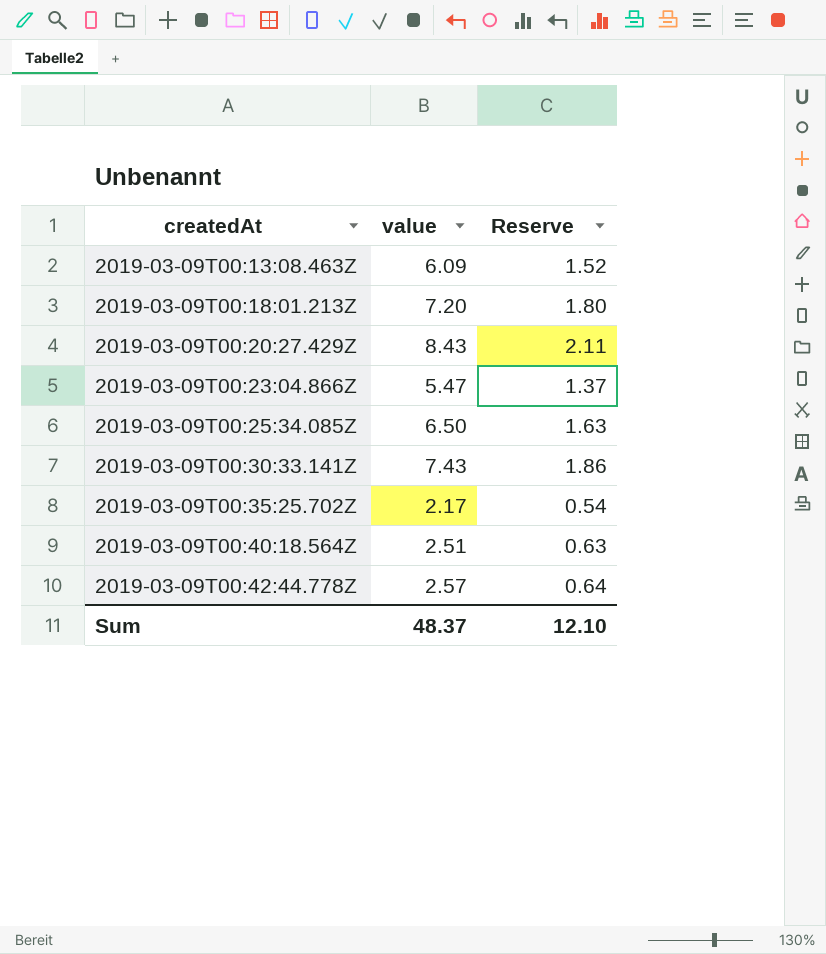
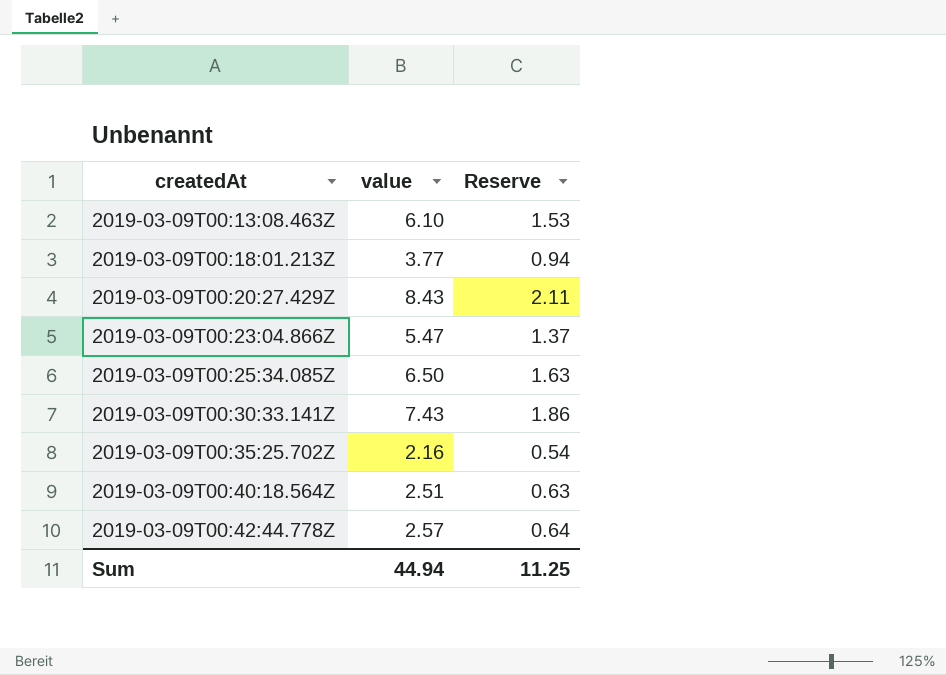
2019-03-09T00:13:08.463Z | value: 6.09 -> 6.10
2019-03-09T00:13:08.463Z | Reserve: 1.52 -> 1.53
2019-03-09T00:18:01.213Z | value: 7.20 -> 3.77
2019-03-09T00:18:01.213Z | Reserve: 1.80 -> 0.94
2019-03-09T00:35:25.702Z | value: 2.17 -> 2.16
Sum | value: 48.37 -> 44.94
Sum | Reserve: 12.10 -> 11.25

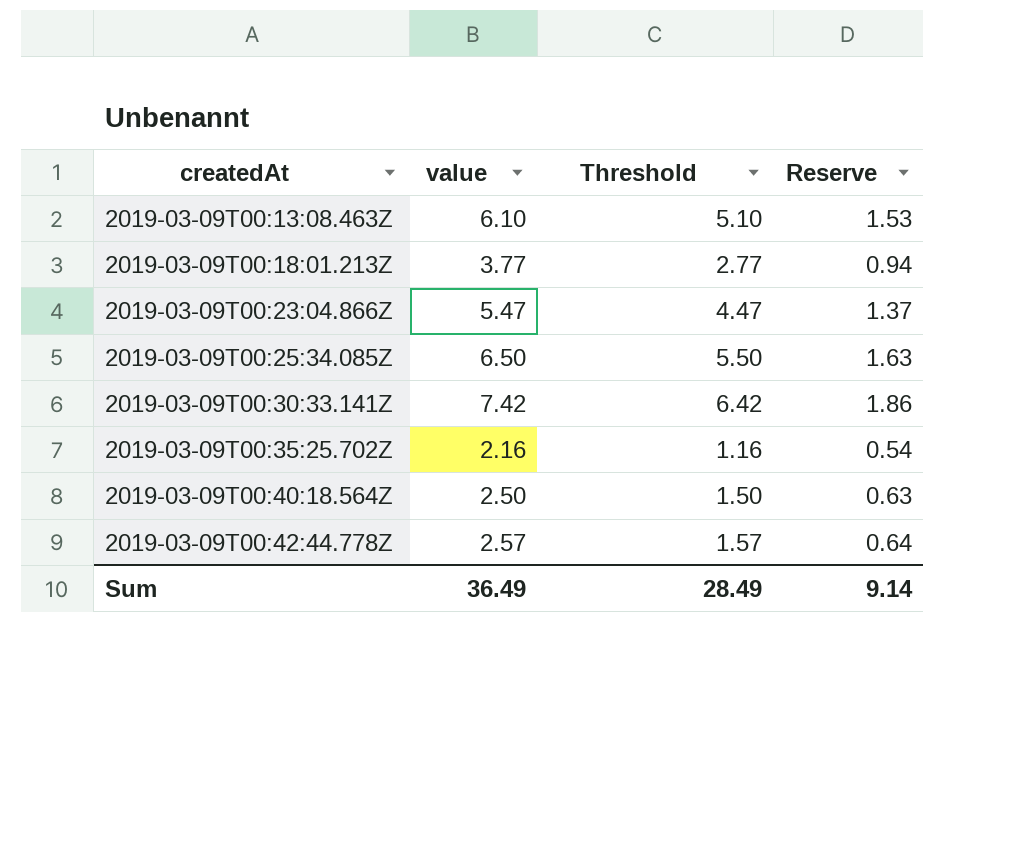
column Threshold | formula: none -> [value] - 1
row 2019-03-09T00:20:27.429Z: 8.43 | 2.11 -> none
2019-03-09T00:30:33.141Z | value: 7.43 -> 7.42
2019-03-09T00:40:18.564Z | value: 2.51 -> 2.50
Sum | value: 44.94 -> 36.49
Sum | Reserve: 11.25 -> 9.14

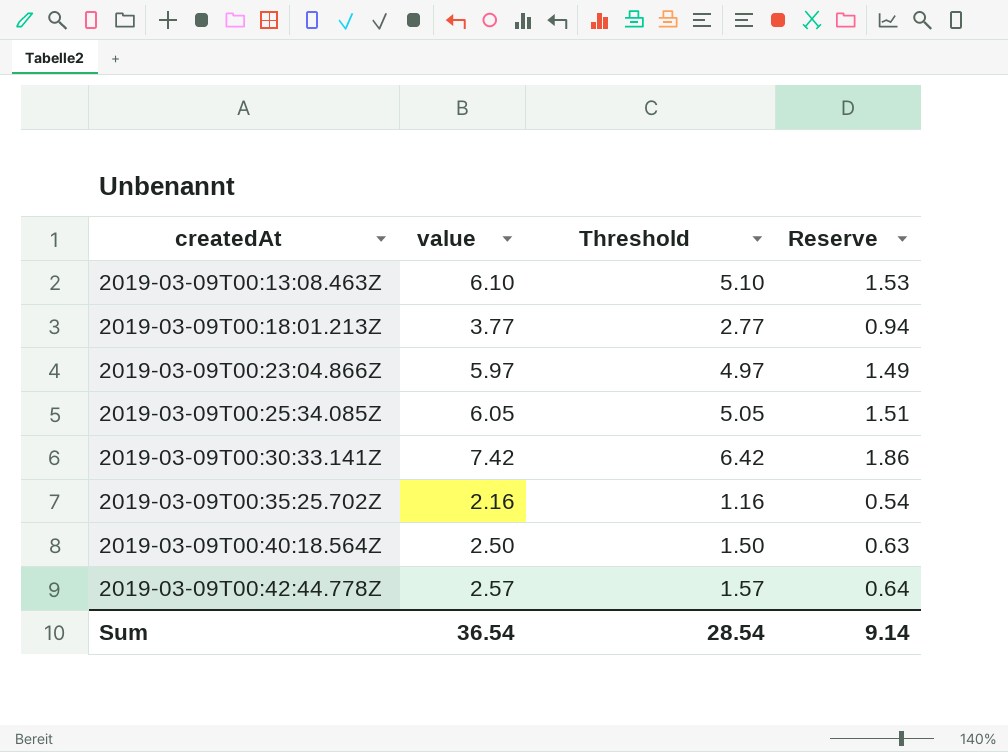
2019-03-09T00:23:04.866Z | value: 5.47 -> 5.97
2019-03-09T00:23:04.866Z | Threshold: 4.47 -> 4.97
2019-03-09T00:23:04.866Z | Reserve: 1.37 -> 1.49
2019-03-09T00:25:34.085Z | value: 6.50 -> 6.05
2019-03-09T00:25:34.085Z | Threshold: 5.50 -> 5.05
2019-03-09T00:25:34.085Z | Reserve: 1.63 -> 1.51
Sum | value: 36.49 -> 36.54
Sum | Threshold: 28.49 -> 28.54

